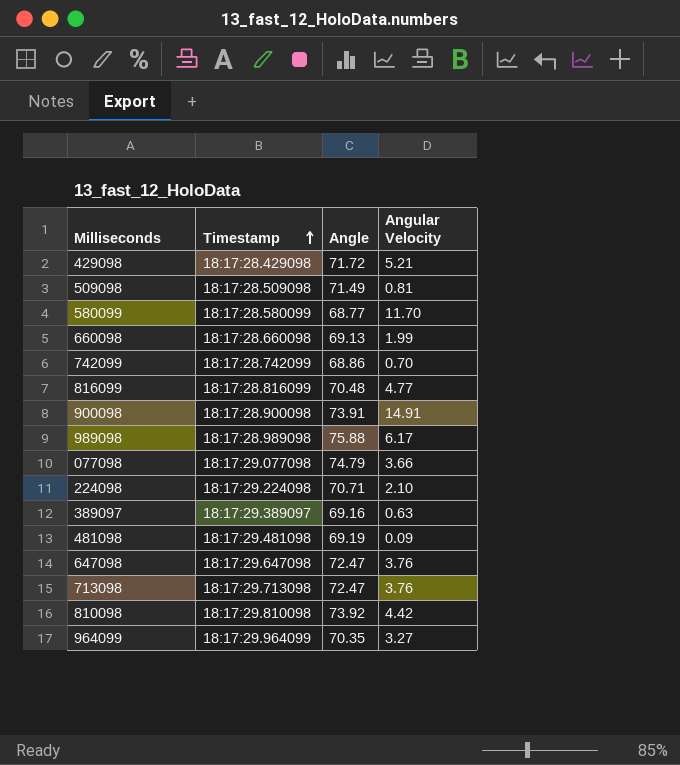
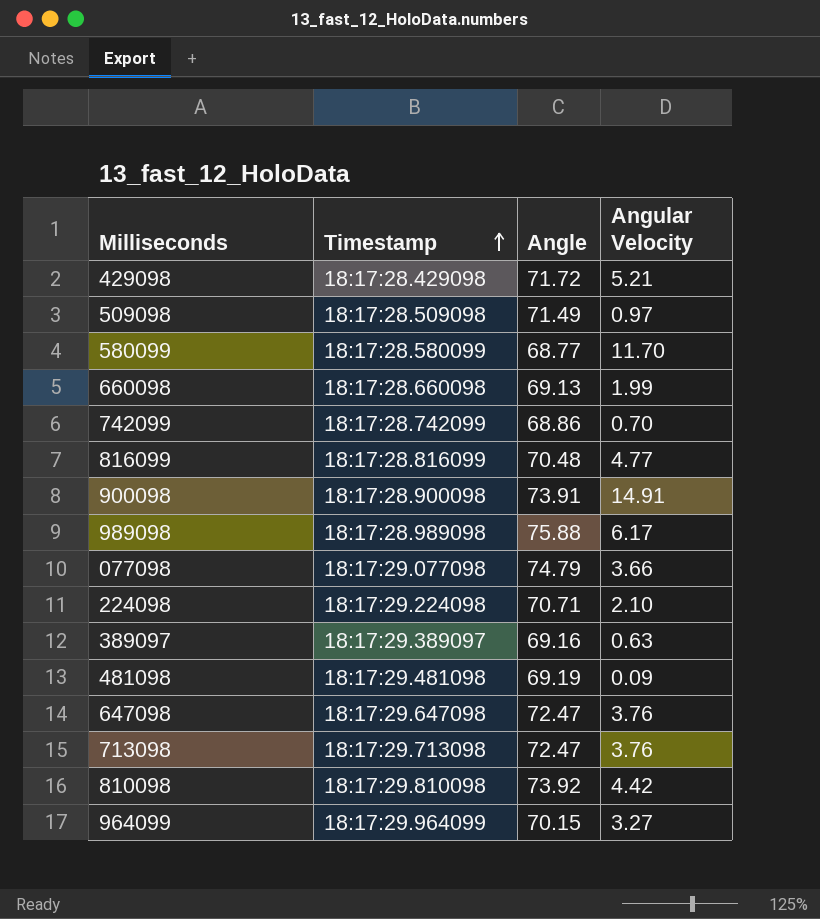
509098 | Angular Velocity: 0.81 -> 0.97
964099 | Angle: 70.35 -> 70.15

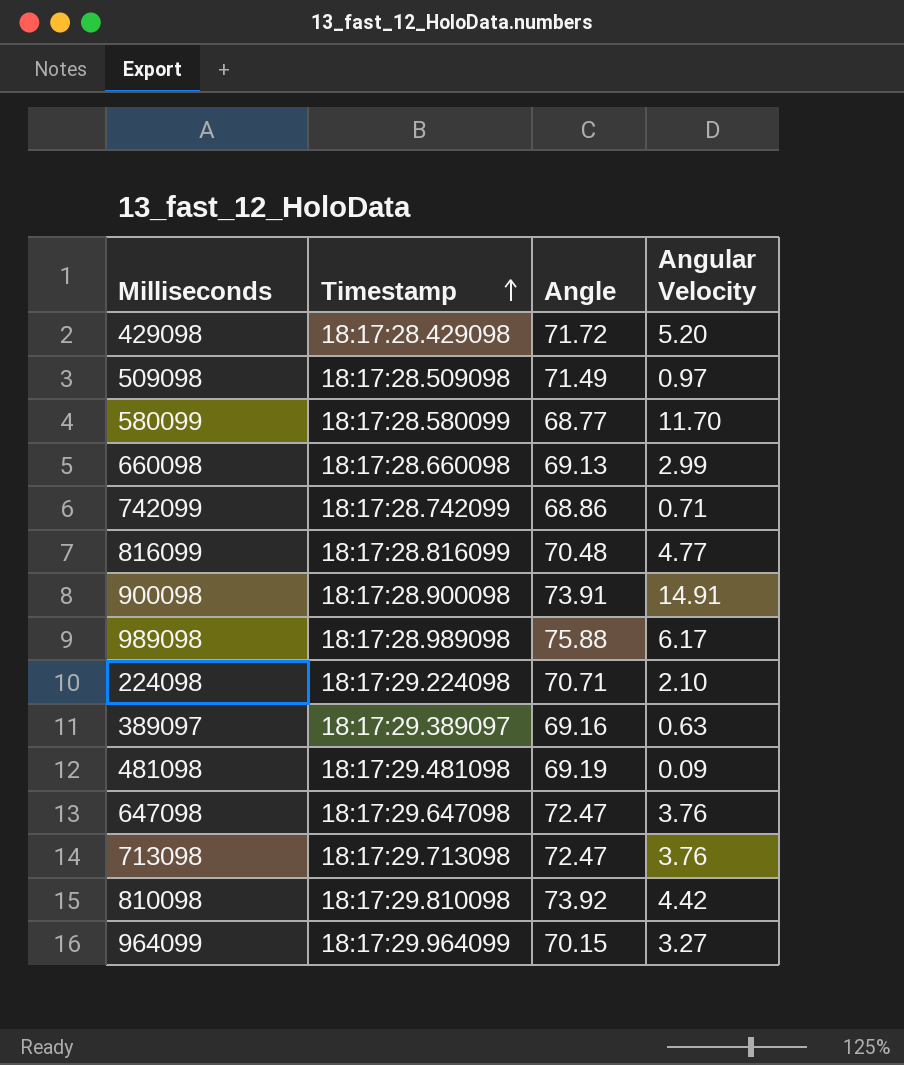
row 077098: 18:17:29.077098 | 74.79 | 3.66 -> none
429098 | Angular Velocity: 5.21 -> 5.20
660098 | Angular Velocity: 1.99 -> 2.99
742099 | Angular Velocity: 0.70 -> 0.71

